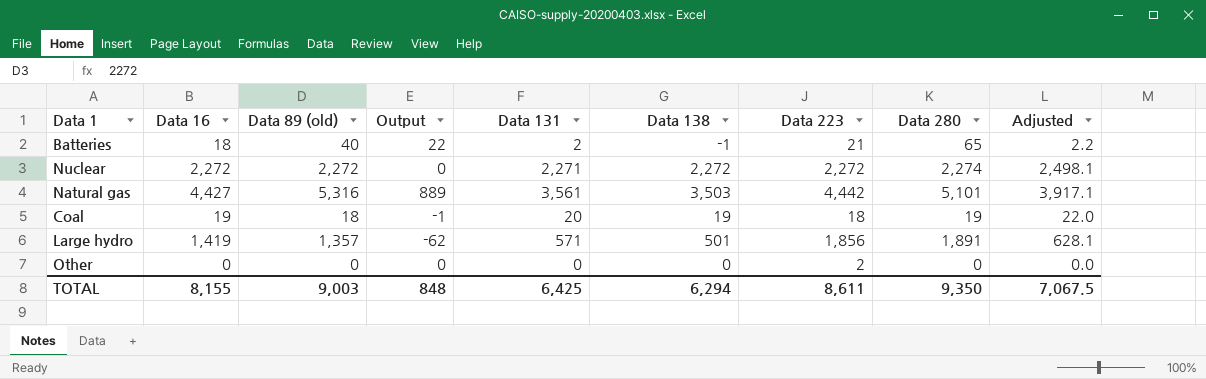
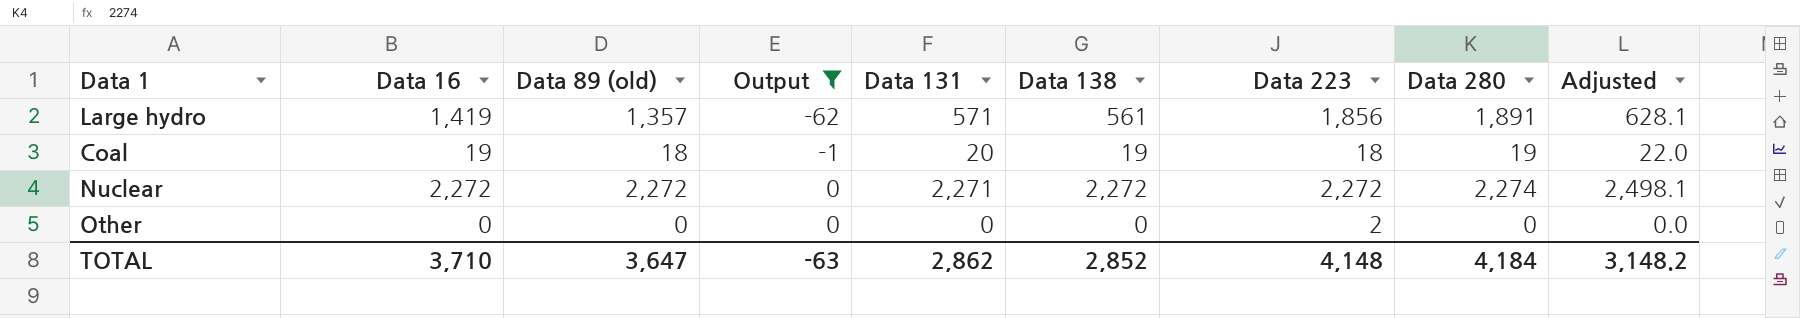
filter: none -> Output <= 0
row order: none -> Output ascending
Large hydro | Data 138: 501 -> 561
TOTAL | Data 16: 8,155 -> 3,710
TOTAL | Data 89 (old): 9,003 -> 3,647
TOTAL | Output: 848 -> -63
TOTAL | Data 131: 6,425 -> 2,862
TOTAL | Data 138: 6,294 -> 2,852
TOTAL | Data 223: 8,611 -> 4,148
TOTAL | Data 280: 9,350 -> 4,184
TOTAL | Adjusted: 7,067.5 -> 3,148.2

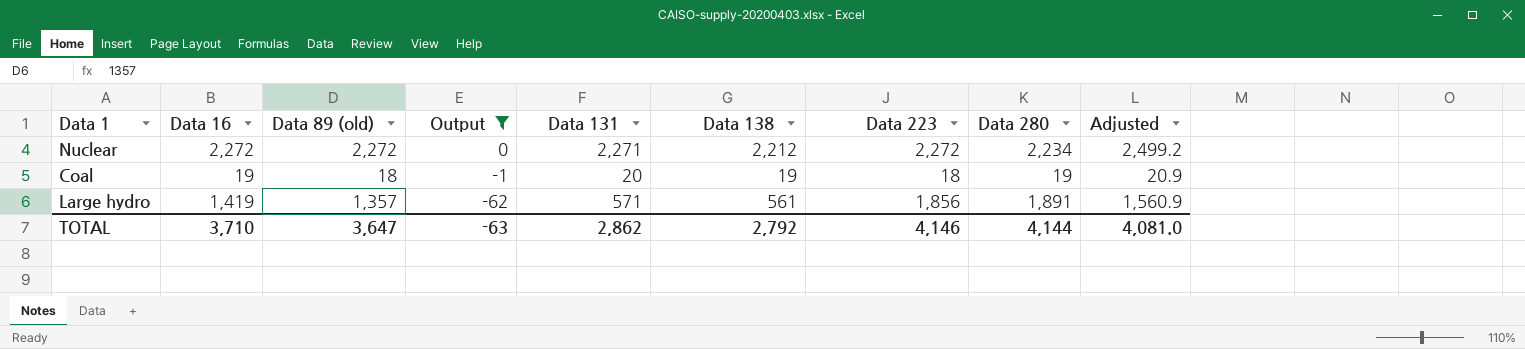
row order: Output ascending -> Output descending
column Adjusted | formula: [Data 131] * 1.1 -> [Data 16] * 1.1
row Other: 0 | 0 | 0 | 0 | 0 | 2 | 0 | 0.0 -> none
Nuclear | Data 138: 2,272 -> 2,212
Nuclear | Data 280: 2,274 -> 2,234
TOTAL | Data 138: 2,852 -> 2,792
TOTAL | Data 223: 4,148 -> 4,146
TOTAL | Data 280: 4,184 -> 4,144
TOTAL | Adjusted: 3,148.2 -> 4,081.0

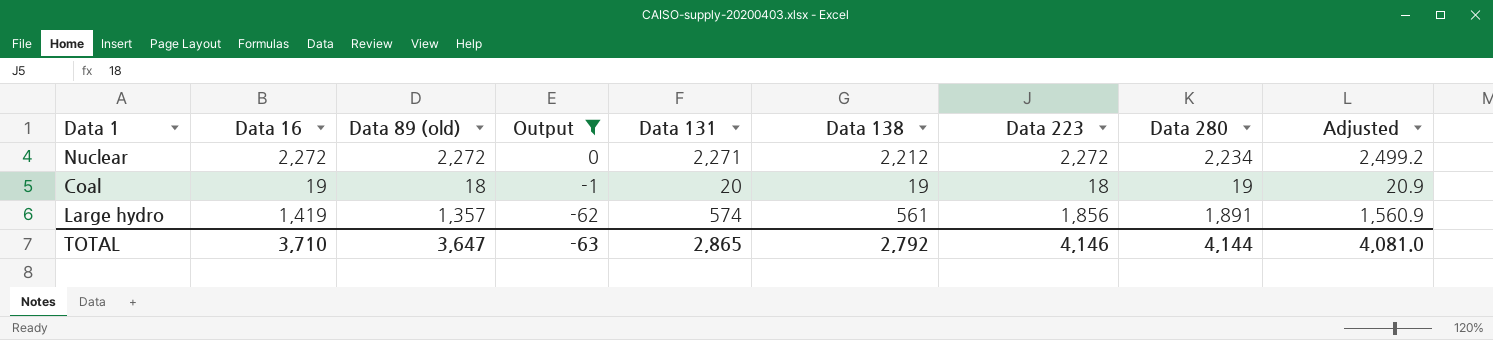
Large hydro | Data 131: 571 -> 574
TOTAL | Data 131: 2,862 -> 2,865

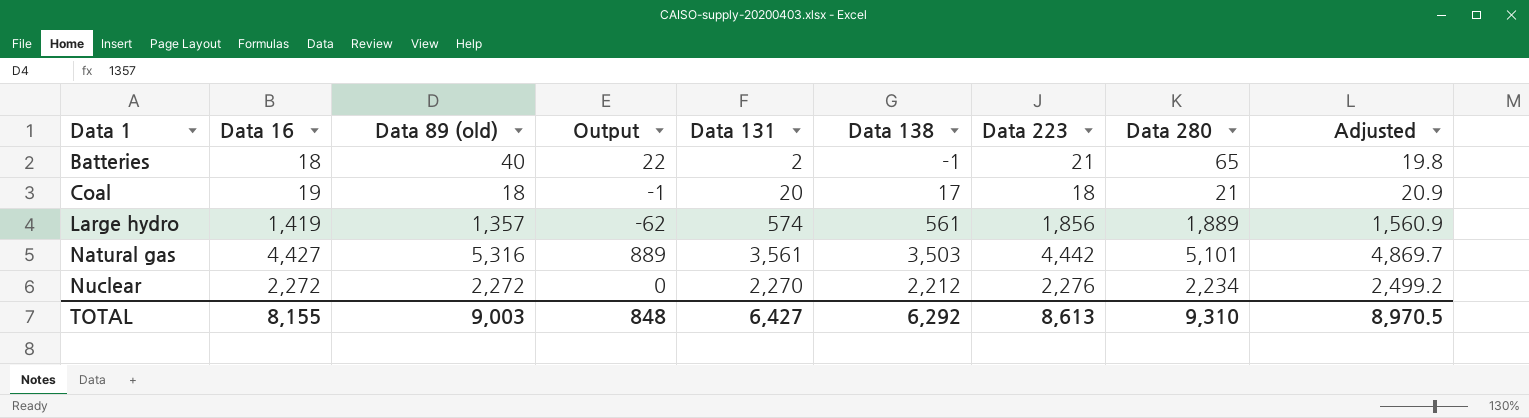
filter: Output <= 0 -> none
row order: Output descending -> Data 1 ascending
Coal | Data 138: 19 -> 17
Coal | Data 280: 19 -> 21
Large hydro | Data 280: 1,891 -> 1,889
Nuclear | Data 131: 2,271 -> 2,270
Nuclear | Data 223: 2,272 -> 2,276
TOTAL | Data 16: 3,710 -> 8,155
TOTAL | Data 89 (old): 3,647 -> 9,003
TOTAL | Output: -63 -> 848
TOTAL | Data 131: 2,865 -> 6,427
TOTAL | Data 138: 2,792 -> 6,292
TOTAL | Data 223: 4,146 -> 8,613
TOTAL | Data 280: 4,144 -> 9,310
TOTAL | Adjusted: 4,081.0 -> 8,970.5

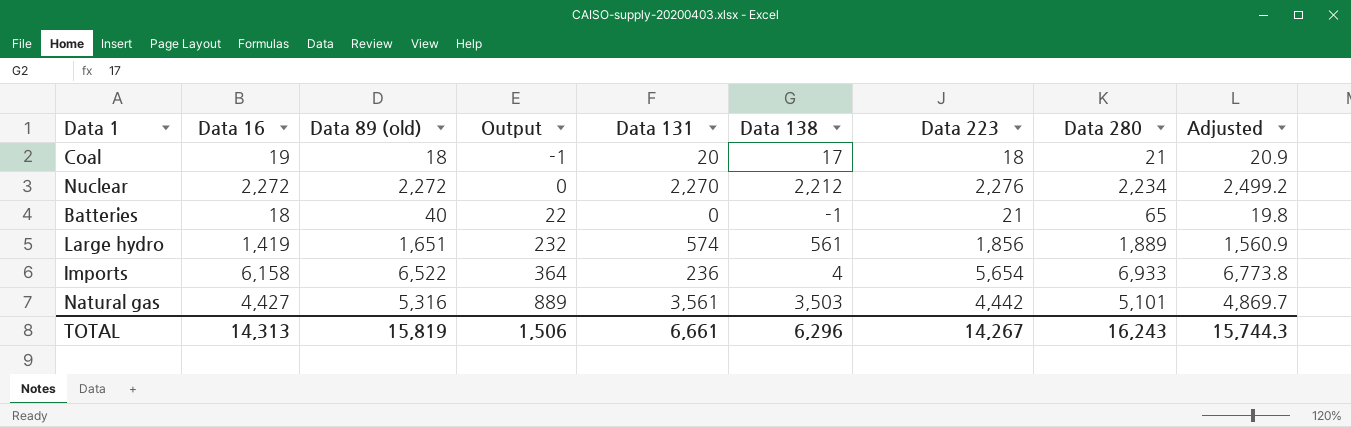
row order: Data 1 ascending -> Output ascending
Batteries | Data 131: 2 -> 0
Large hydro | Data 89 (old): 1,357 -> 1,651
Large hydro | Output: -62 -> 232
row Imports: none -> 6,158 | 6,522 | 364 | 236 | 4 | 5,654 | 6,933 | 6,773.8
TOTAL | Data 16: 8,155 -> 14,313
TOTAL | Data 89 (old): 9,003 -> 15,819
TOTAL | Output: 848 -> 1,506
TOTAL | Data 131: 6,427 -> 6,661
TOTAL | Data 138: 6,292 -> 6,296
TOTAL | Data 223: 8,613 -> 14,267
TOTAL | Data 280: 9,310 -> 16,243
TOTAL | Adjusted: 8,970.5 -> 15,744.3

